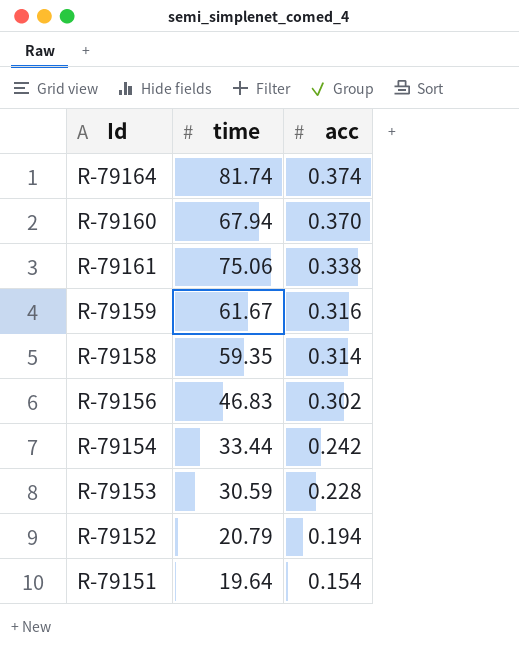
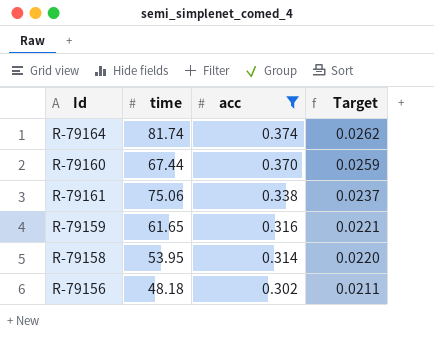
filter: none -> acc >= 0.302
column Target | formula: none -> [acc] * 0.07
R-79160 | time: 67.94 -> 67.44
R-79159 | time: 61.67 -> 61.65
R-79158 | time: 59.35 -> 53.95
R-79156 | time: 46.83 -> 48.18

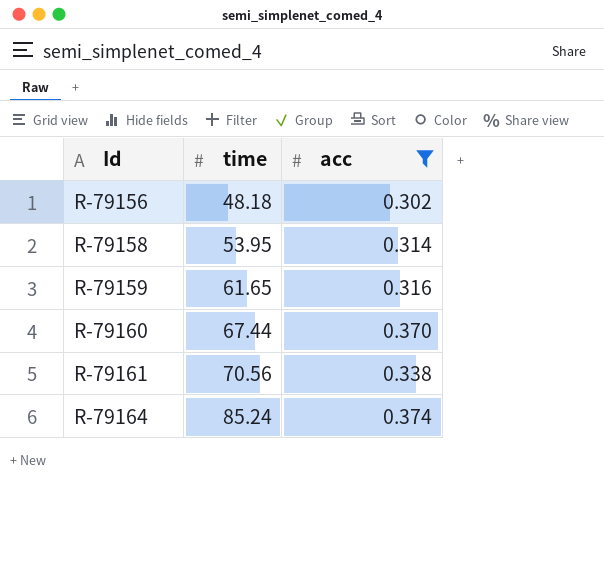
row order: acc descending -> Id ascending
column Target | formula: [acc] * 0.07 -> none
R-79161 | time: 75.06 -> 70.56
R-79164 | time: 81.74 -> 85.24

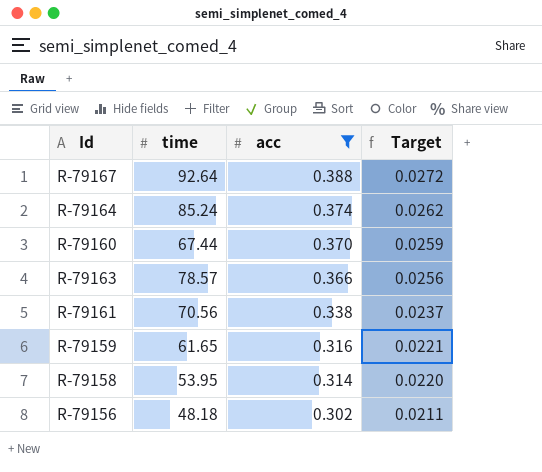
row order: Id ascending -> acc descending
column Target | formula: none -> [acc] * 0.07
row R-79167: none -> 92.64 | 0.388 | 0.0272
row R-79163: none -> 78.57 | 0.366 | 0.0256

